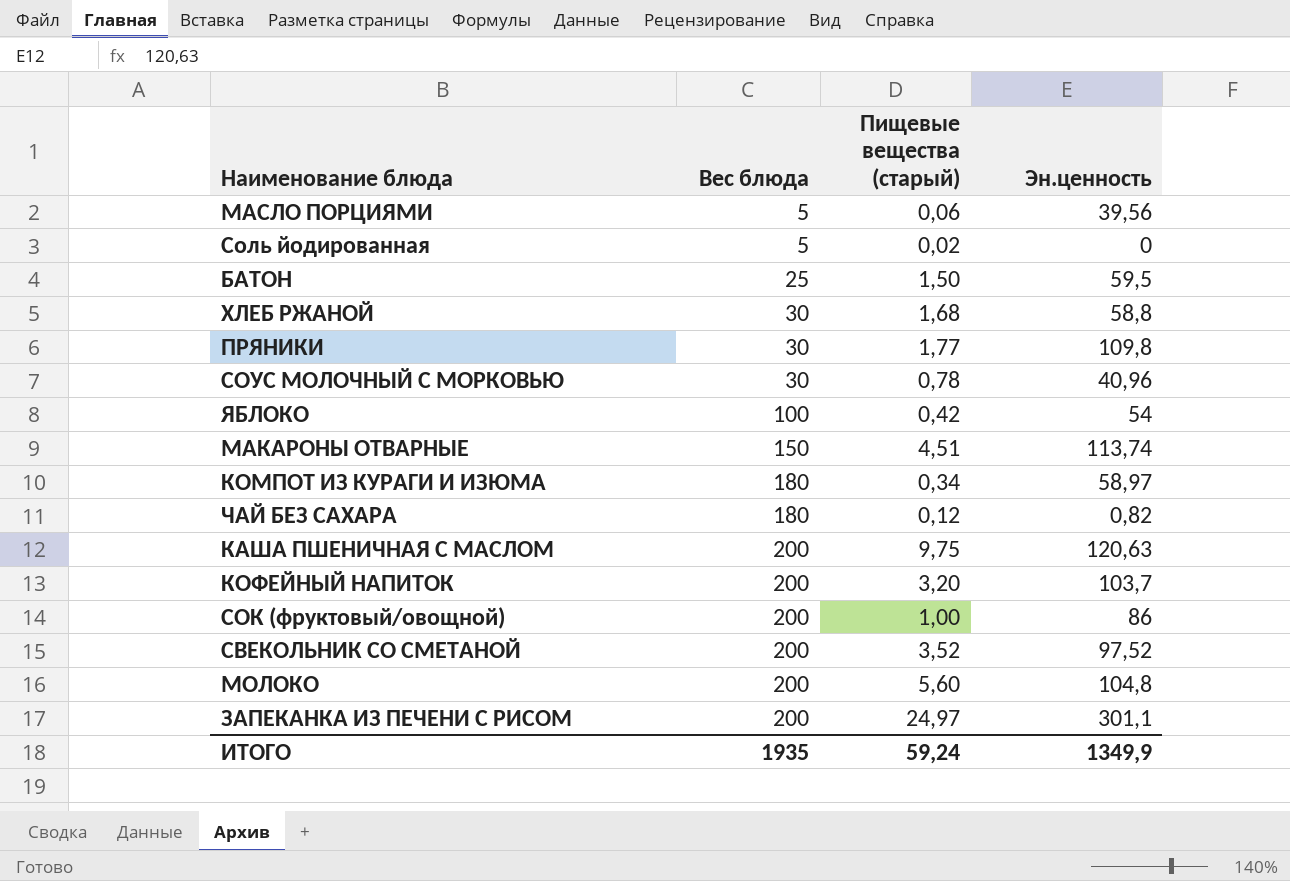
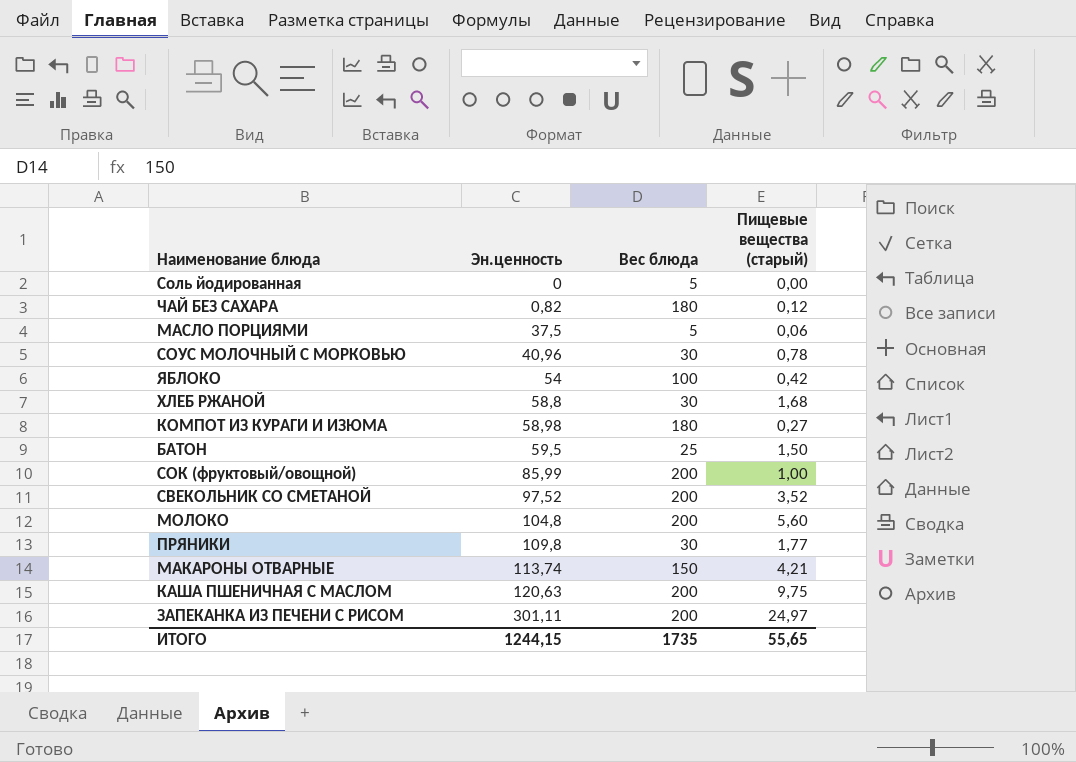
row order: Вес блюда ascending -> Эн.ценность ascending
column Эн.ценность | position: 4 -> 2
row КОФЕЙНЫЙ НАПИТОК: 200 | 3,20 | 103,7 -> none
Соль йодированная | Пищевые вещества (старый): 0,02 -> 0,00
МАСЛО ПОРЦИЯМИ | Эн.ценность: 39,56 -> 37,5
КОМПОТ ИЗ КУРАГИ И ИЗЮМА | Эн.ценность: 58,97 -> 58,98
КОМПОТ ИЗ КУРАГИ И ИЗЮМА | Пищевые вещества (старый): 0,34 -> 0,27
СОК (фруктовый/овощной) | Эн.ценность: 86 -> 85,99
МАКАРОНЫ ОТВАРНЫЕ | Пищевые вещества (старый): 4,51 -> 4,21
ЗАПЕКАНКА ИЗ ПЕЧЕНИ С РИСОМ | Эн.ценность: 301,1 -> 301,11
ИТОГО | Эн.ценность: 1349,9 -> 1244,15
ИТОГО | Вес блюда: 1935 -> 1735
ИТОГО | Пищевые вещества (старый): 59,24 -> 55,65

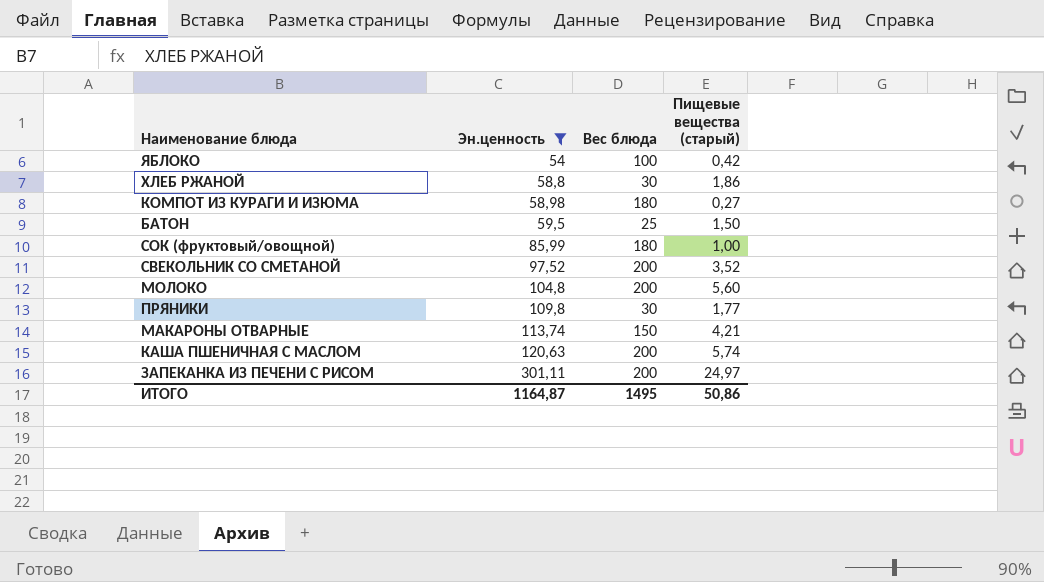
filter: none -> Эн.ценность >= 54
ХЛЕБ РЖАНОЙ | Пищевые вещества (старый): 1,68 -> 1,86
СОК (фруктовый/овощной) | Вес блюда: 200 -> 180
КАША ПШЕНИЧНАЯ С МАСЛОМ | Пищевые вещества (старый): 9,75 -> 5,74
ИТОГО | Эн.ценность: 1244,15 -> 1164,87
ИТОГО | Вес блюда: 1735 -> 1495
ИТОГО | Пищевые вещества (старый): 55,65 -> 50,86

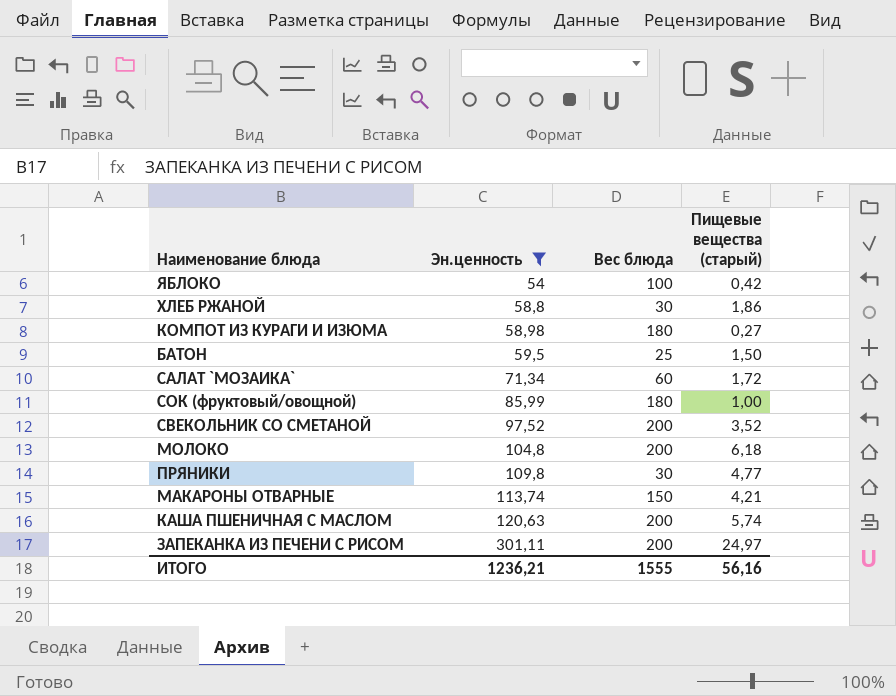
row САЛАТ `МОЗАИКА`: none -> 71,34 | 60 | 1,72
МОЛОКО | Пищевые вещества (старый): 5,60 -> 6,18
ПРЯНИКИ | Пищевые вещества (старый): 1,77 -> 4,77
ИТОГО | Эн.ценность: 1164,87 -> 1236,21
ИТОГО | Вес блюда: 1495 -> 1555
ИТОГО | Пищевые вещества (старый): 50,86 -> 56,16

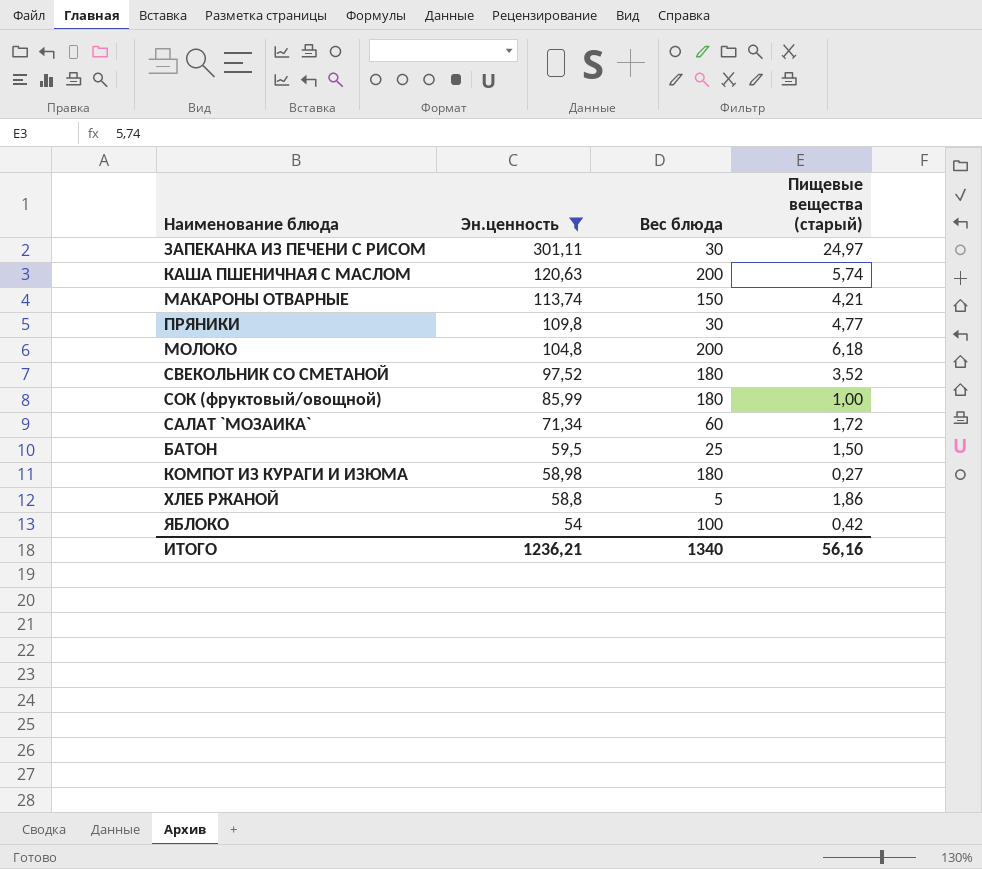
row order: Эн.ценность ascending -> Эн.ценность descending
ЗАПЕКАНКА ИЗ ПЕЧЕНИ С РИСОМ | Вес блюда: 200 -> 30
СВЕКОЛЬНИК СО СМЕТАНОЙ | Вес блюда: 200 -> 180
ХЛЕБ РЖАНОЙ | Вес блюда: 30 -> 5
ИТОГО | Вес блюда: 1555 -> 1340

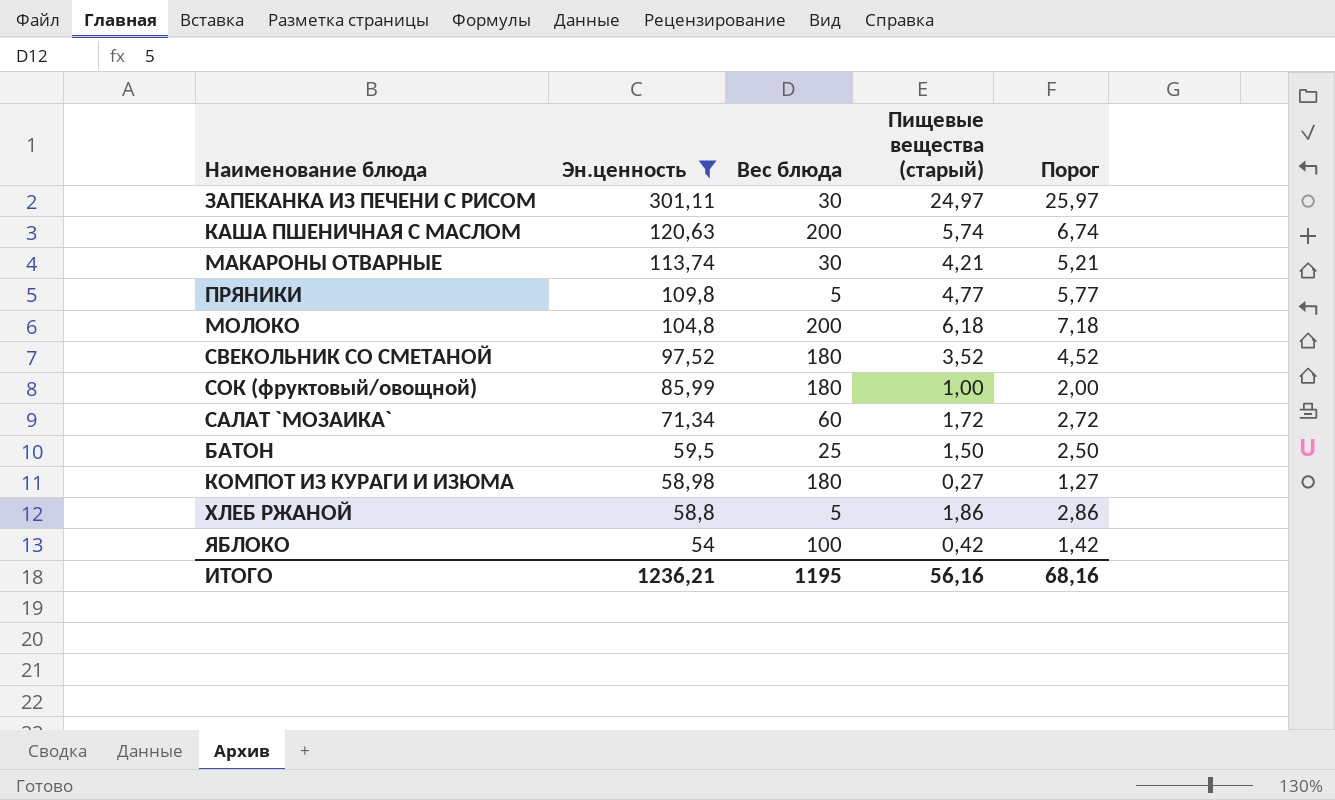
column Порог | formula: none -> [Пищевые вещества (старый)] + 1
МАКАРОНЫ ОТВАРНЫЕ | Вес блюда: 150 -> 30
ПРЯНИКИ | Вес блюда: 30 -> 5
ИТОГО | Вес блюда: 1340 -> 1195

